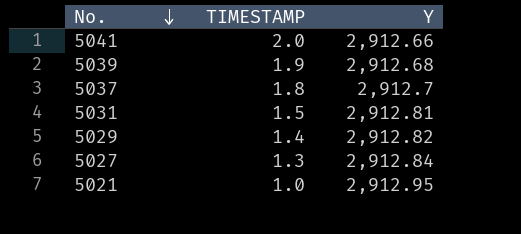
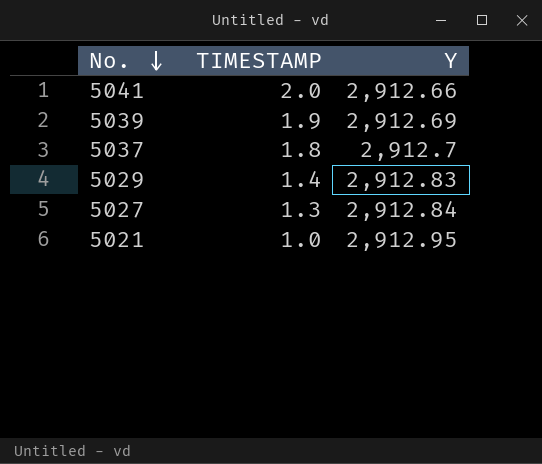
row 5031: 1.5 | 2,912.81 -> none
5039 | Y: 2,912.68 -> 2,912.69
5029 | Y: 2,912.82 -> 2,912.83

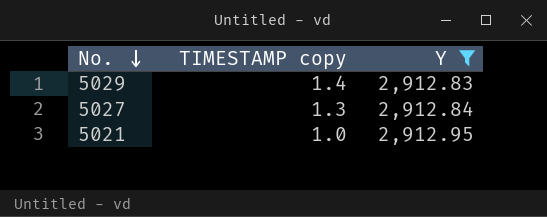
filter: none -> Y >= 2,912.83
column name: TIMESTAMP -> TIMESTAMP copy

